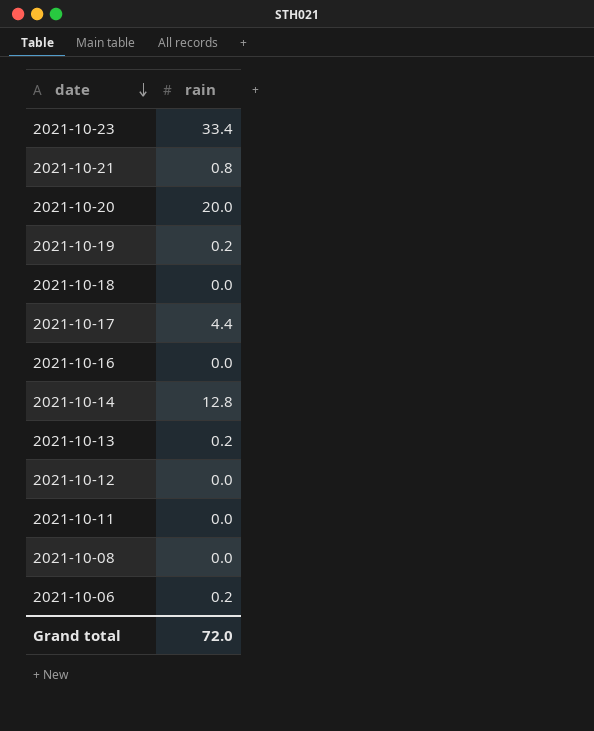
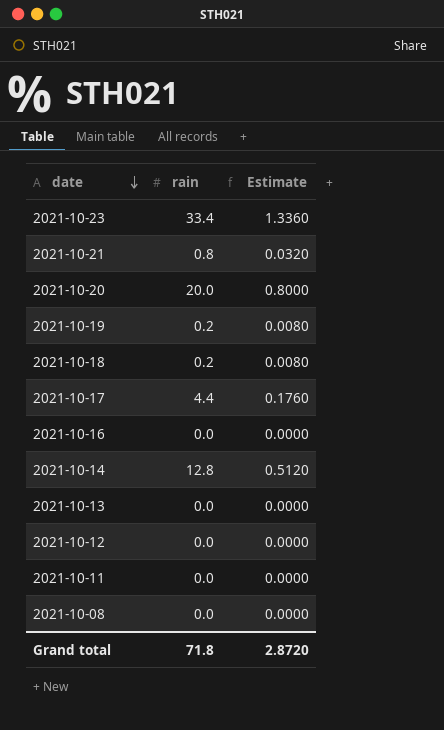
column Estimate | formula: none -> [rain] * 0.04
row 2021-10-06: 0.2 -> none
2021-10-18 | rain: 0.0 -> 0.2
2021-10-13 | rain: 0.2 -> 0.0
Grand total | rain: 72.0 -> 71.8

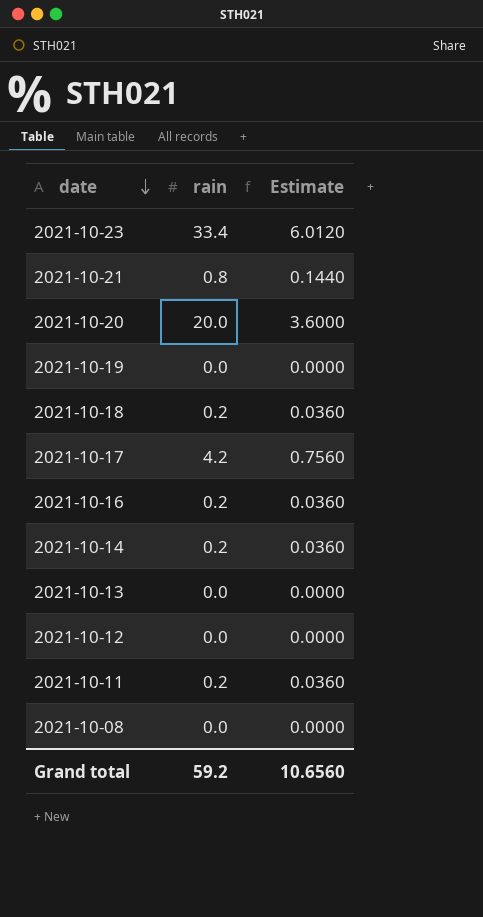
column Estimate | formula: [rain] * 0.04 -> [rain] * 0.18
2021-10-19 | rain: 0.2 -> 0.0
2021-10-17 | rain: 4.4 -> 4.2
2021-10-16 | rain: 0.0 -> 0.2
2021-10-14 | rain: 12.8 -> 0.2
2021-10-11 | rain: 0.0 -> 0.2
Grand total | rain: 71.8 -> 59.2
Grand total | Estimate: 2.8720 -> 10.6560

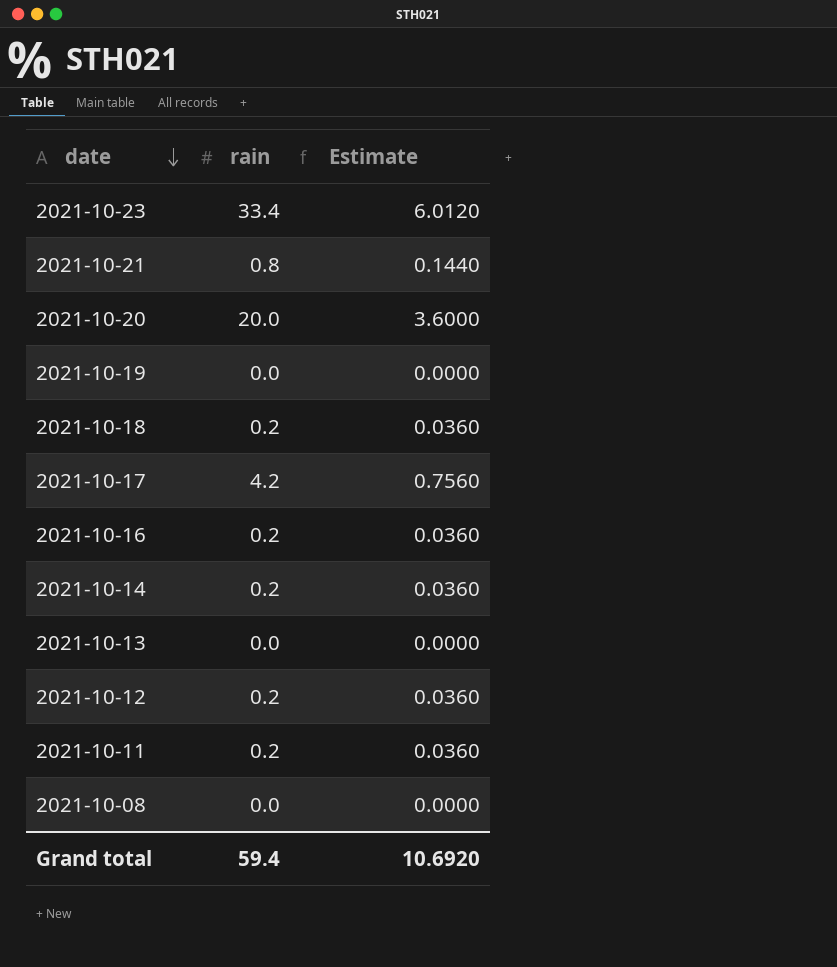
2021-10-12 | rain: 0.0 -> 0.2
2021-10-12 | Estimate: 0.0000 -> 0.0360
Grand total | rain: 59.2 -> 59.4
Grand total | Estimate: 10.6560 -> 10.6920

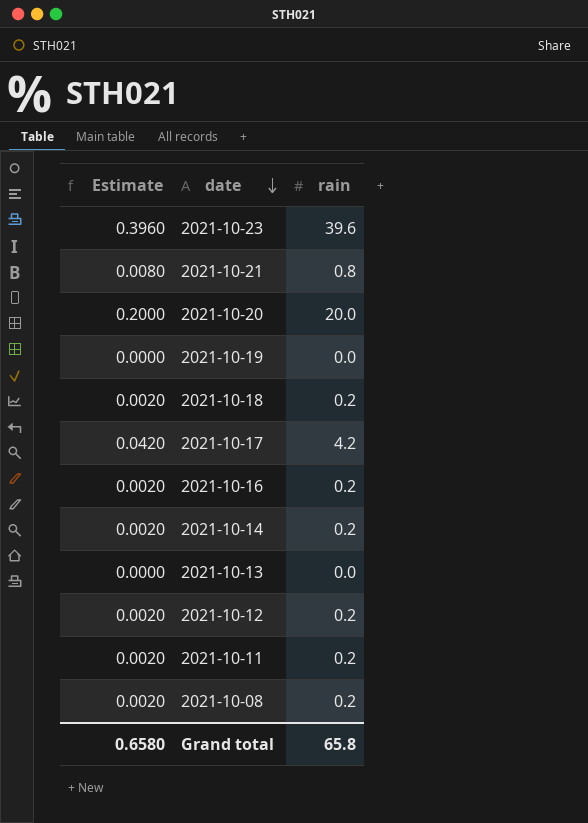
column Estimate | formula: [rain] * 0.18 -> [rain] * 0.01
column Estimate | position: 3 -> 1
2021-10-23 | rain: 33.4 -> 39.6
2021-10-08 | rain: 0.0 -> 0.2
Grand total | Estimate: 10.6920 -> 0.6580
Grand total | rain: 59.4 -> 65.8

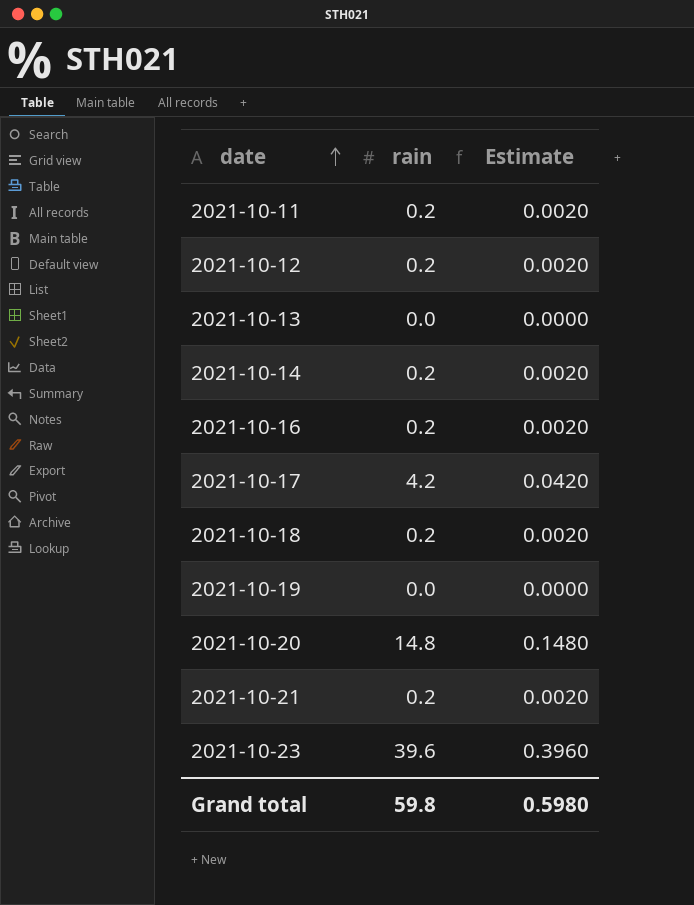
row order: date descending -> date ascending
column Estimate | position: 1 -> 3
row 2021-10-08: 0.0020 | 0.2 -> none
2021-10-20 | rain: 20.0 -> 14.8
2021-10-20 | Estimate: 0.2000 -> 0.1480
2021-10-21 | rain: 0.8 -> 0.2
2021-10-21 | Estimate: 0.0080 -> 0.0020
Grand total | rain: 65.8 -> 59.8
Grand total | Estimate: 0.6580 -> 0.5980

